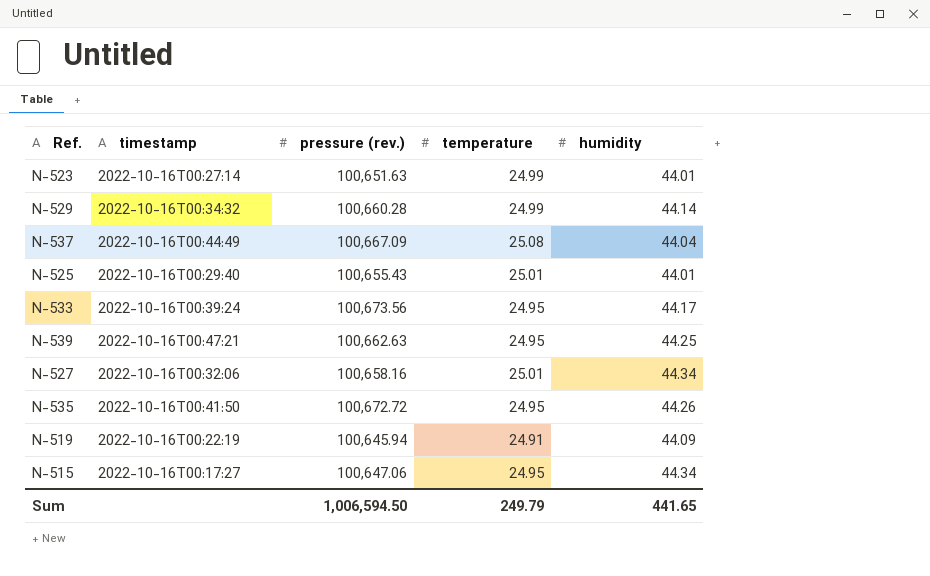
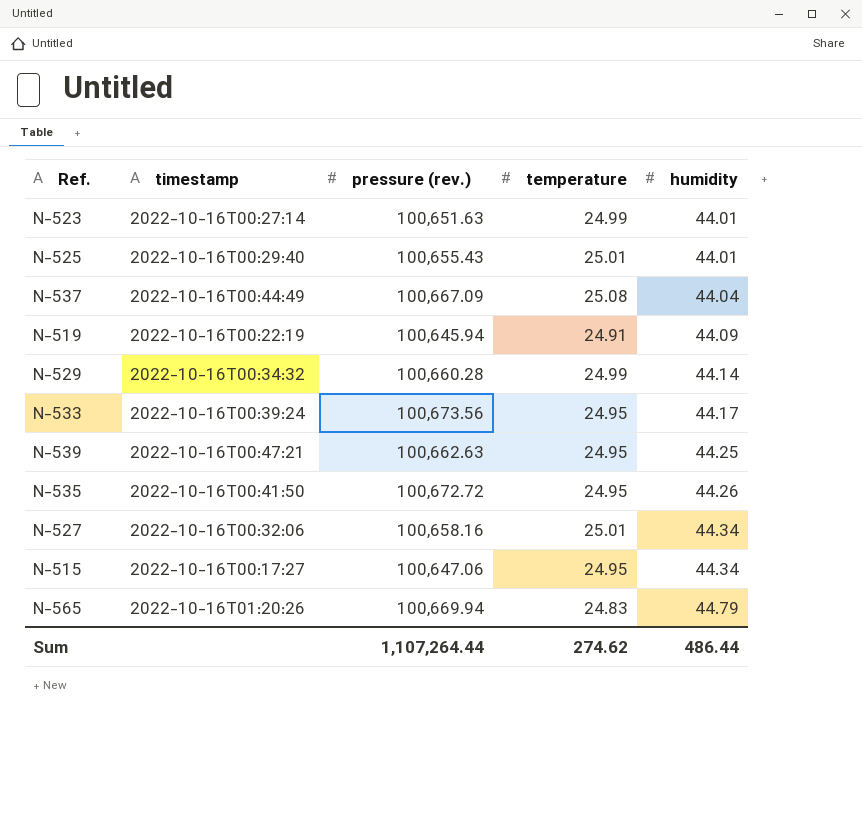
row order: none -> humidity ascending
row N-565: none -> 2022-10-16T01:20:26 | 100,669.94 | 24.83 | 44.79
Sum | pressure (rev.): 1,006,594.50 -> 1,107,264.44
Sum | temperature: 249.79 -> 274.62
Sum | humidity: 441.65 -> 486.44

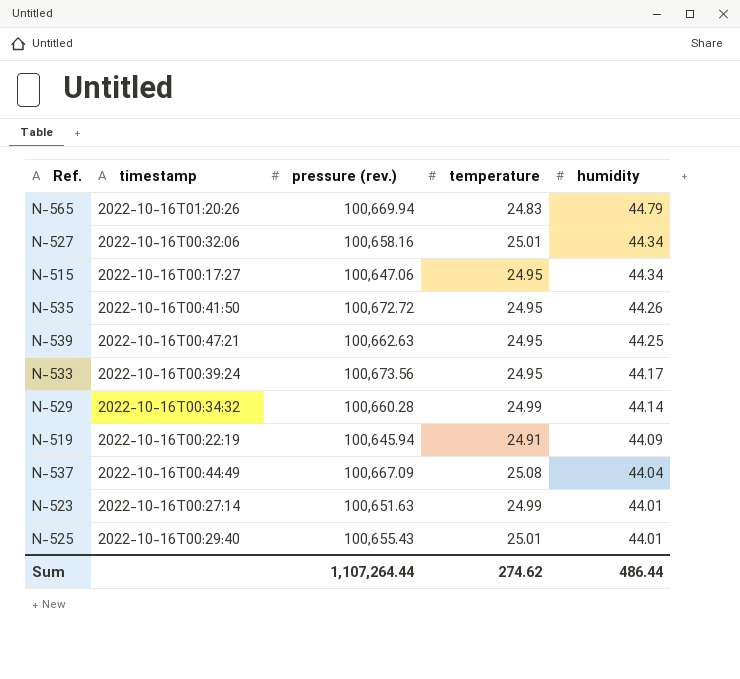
row order: humidity ascending -> humidity descending

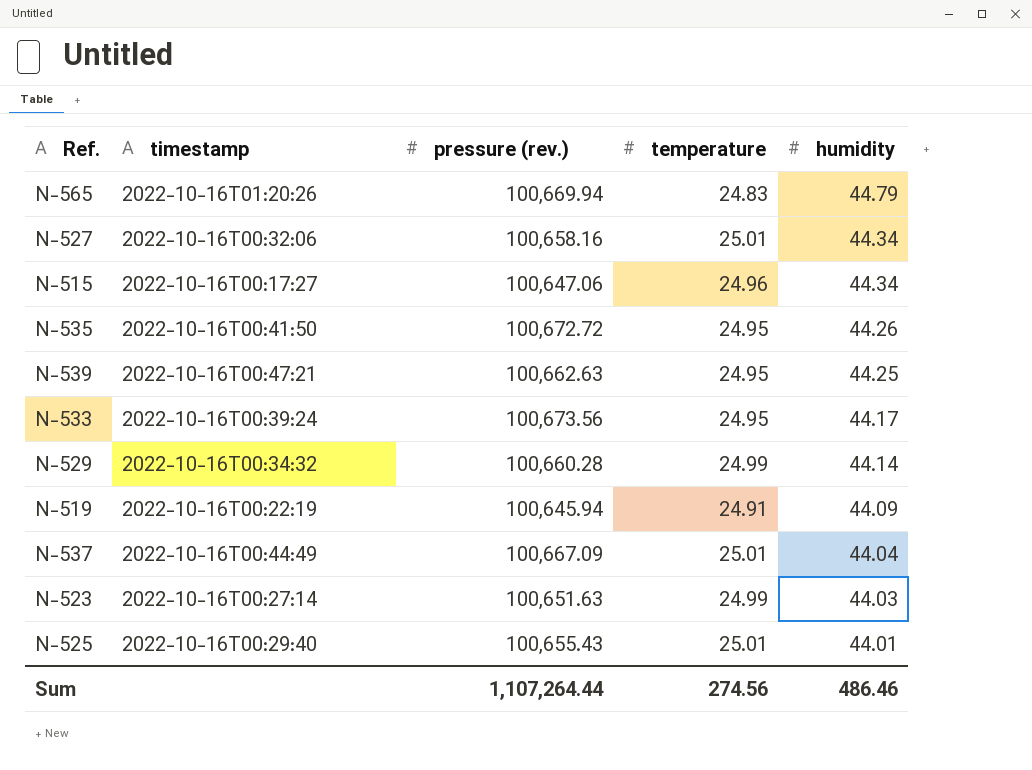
N-515 | temperature: 24.95 -> 24.96
N-537 | temperature: 25.08 -> 25.01
N-523 | humidity: 44.01 -> 44.03
Sum | temperature: 274.62 -> 274.56
Sum | humidity: 486.44 -> 486.46

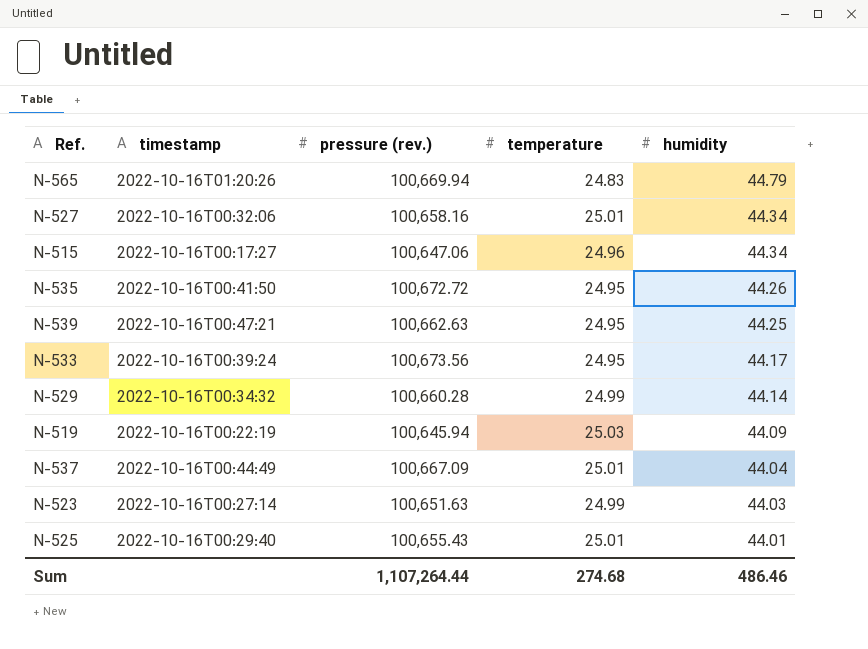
N-519 | temperature: 24.91 -> 25.03
Sum | temperature: 274.56 -> 274.68

